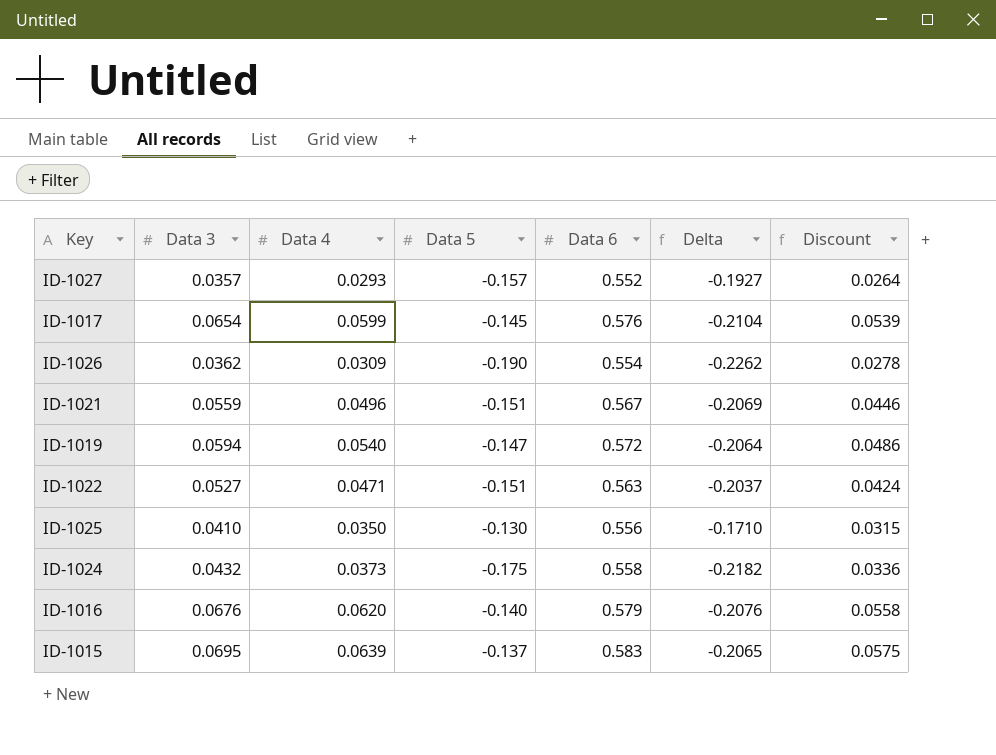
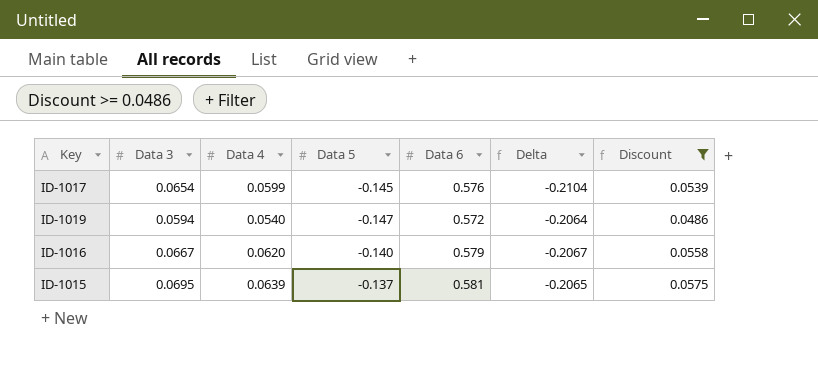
filter: none -> Discount >= 0.0486
ID-1016 | Data 3: 0.0676 -> 0.0667
ID-1016 | Delta: -0.2076 -> -0.2067
ID-1015 | Data 6: 0.583 -> 0.581

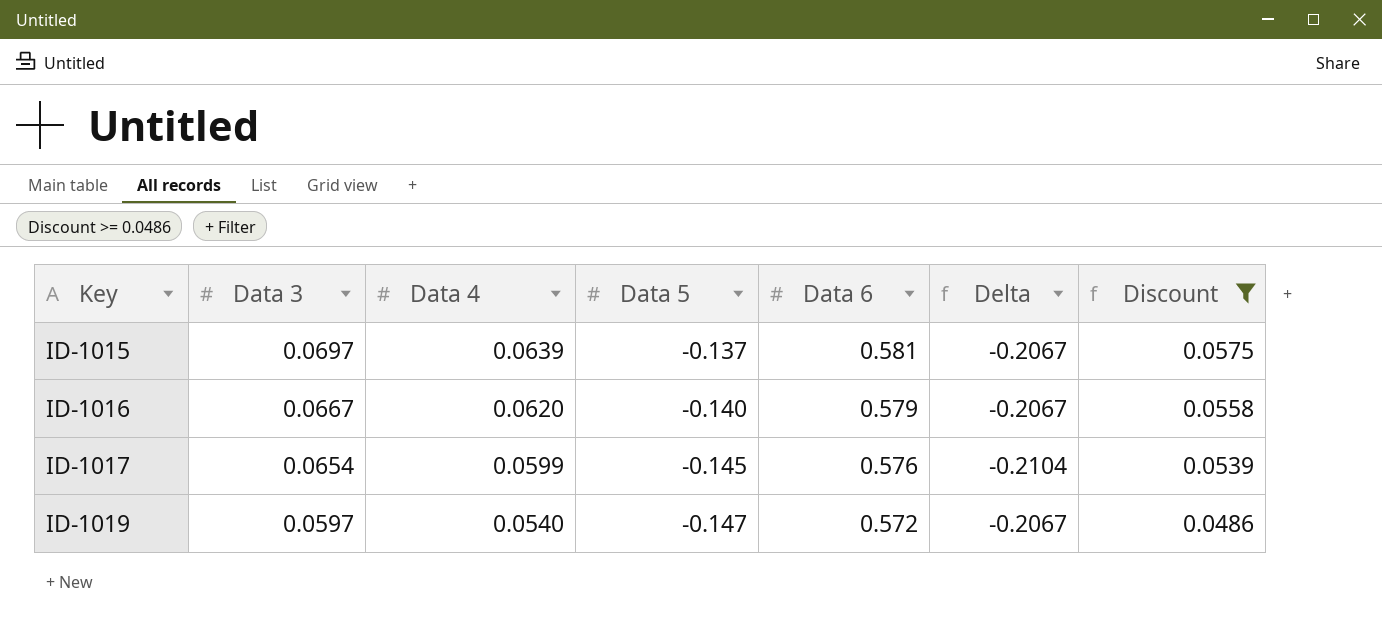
row order: none -> Key ascending
ID-1015 | Data 3: 0.0695 -> 0.0697
ID-1015 | Delta: -0.2065 -> -0.2067
ID-1019 | Data 3: 0.0594 -> 0.0597
ID-1019 | Delta: -0.2064 -> -0.2067

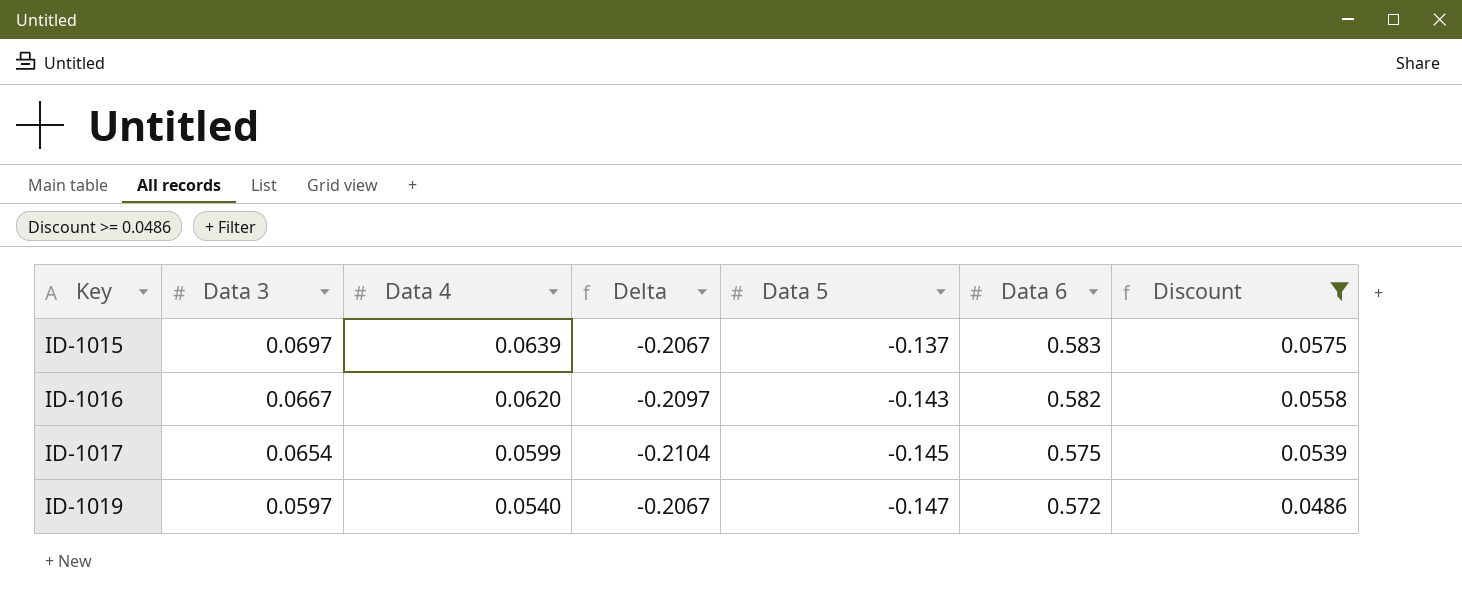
column Delta | position: 6 -> 4
ID-1015 | Data 6: 0.581 -> 0.583
ID-1016 | Delta: -0.2067 -> -0.2097
ID-1016 | Data 5: -0.140 -> -0.143
ID-1016 | Data 6: 0.579 -> 0.582
ID-1017 | Data 6: 0.576 -> 0.575

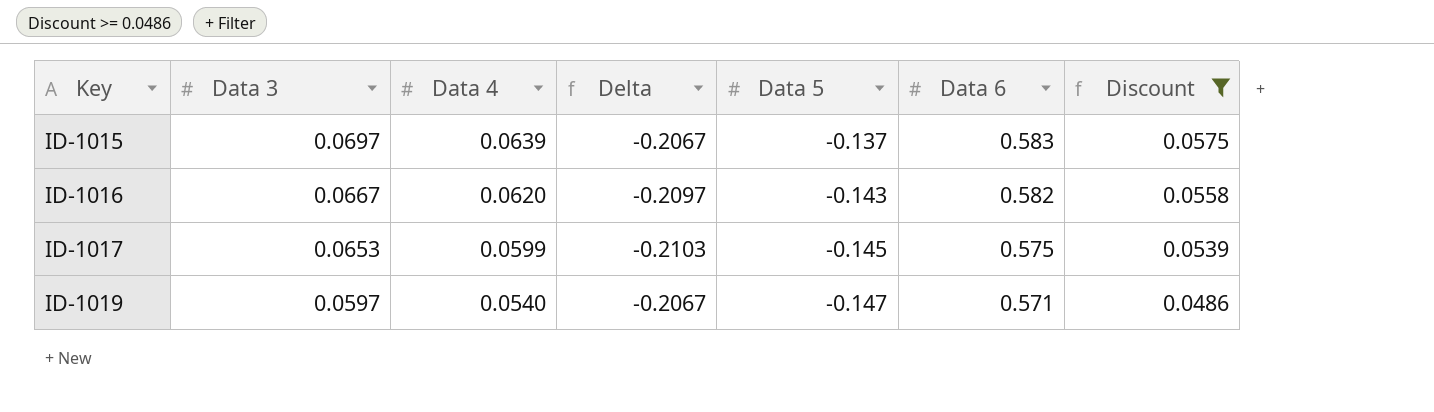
ID-1017 | Data 3: 0.0654 -> 0.0653
ID-1017 | Delta: -0.2104 -> -0.2103
ID-1019 | Data 6: 0.572 -> 0.571

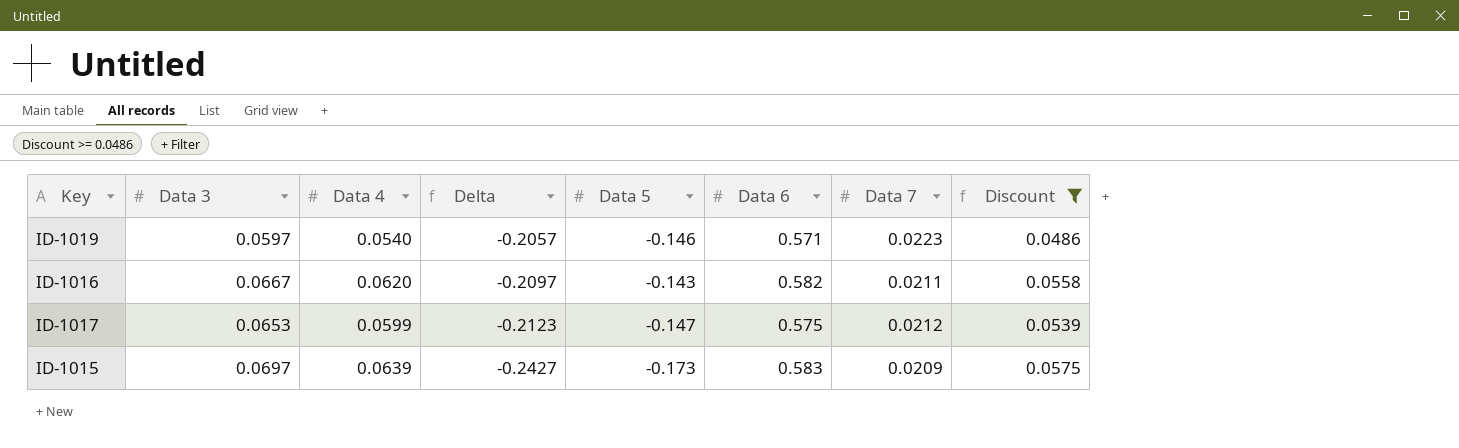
row order: Key ascending -> Delta descending
column Data 7 | position: none -> 7
ID-1019 | Delta: -0.2067 -> -0.2057
ID-1019 | Data 5: -0.147 -> -0.146
ID-1017 | Delta: -0.2103 -> -0.2123
ID-1017 | Data 5: -0.145 -> -0.147
ID-1015 | Delta: -0.2067 -> -0.2427
ID-1015 | Data 5: -0.137 -> -0.173

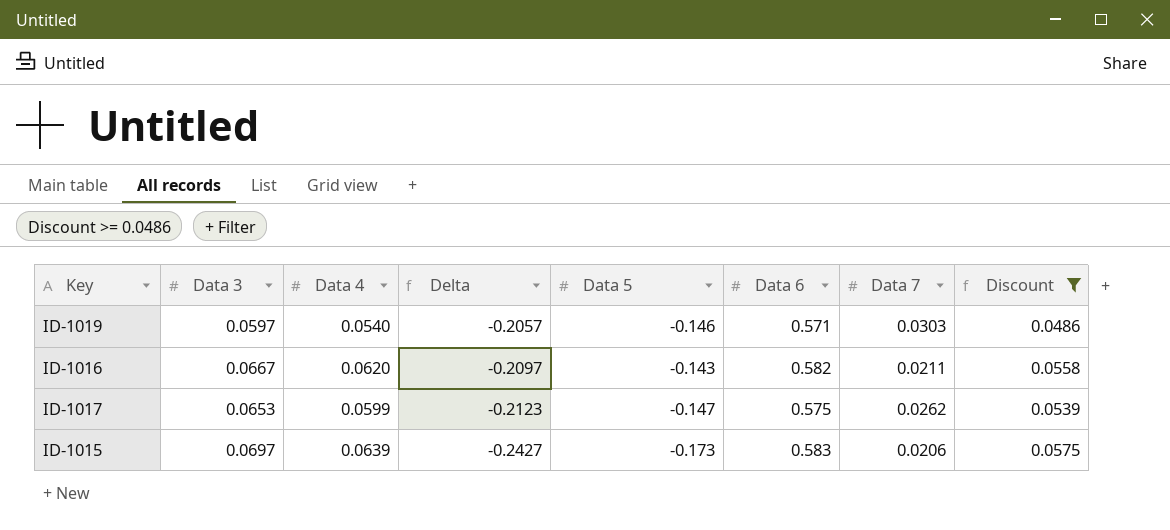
ID-1019 | Data 7: 0.0223 -> 0.0303
ID-1017 | Data 7: 0.0212 -> 0.0262
ID-1015 | Data 7: 0.0209 -> 0.0206

